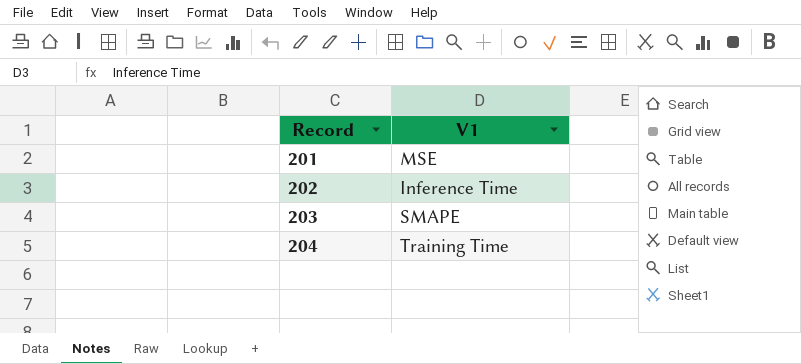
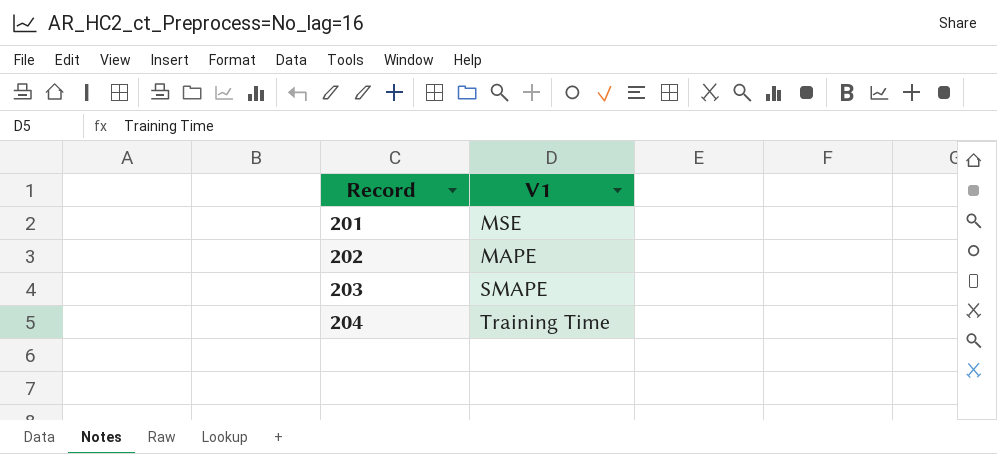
202 | V1: Inference Time -> MAPE

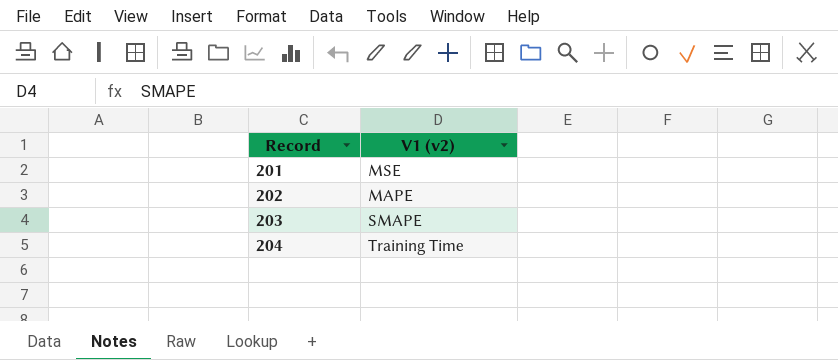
column name: V1 -> V1 (v2)

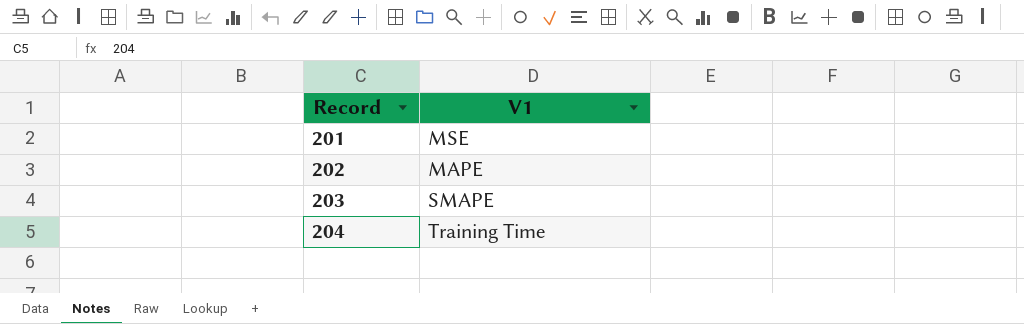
column name: V1 (v2) -> V1

